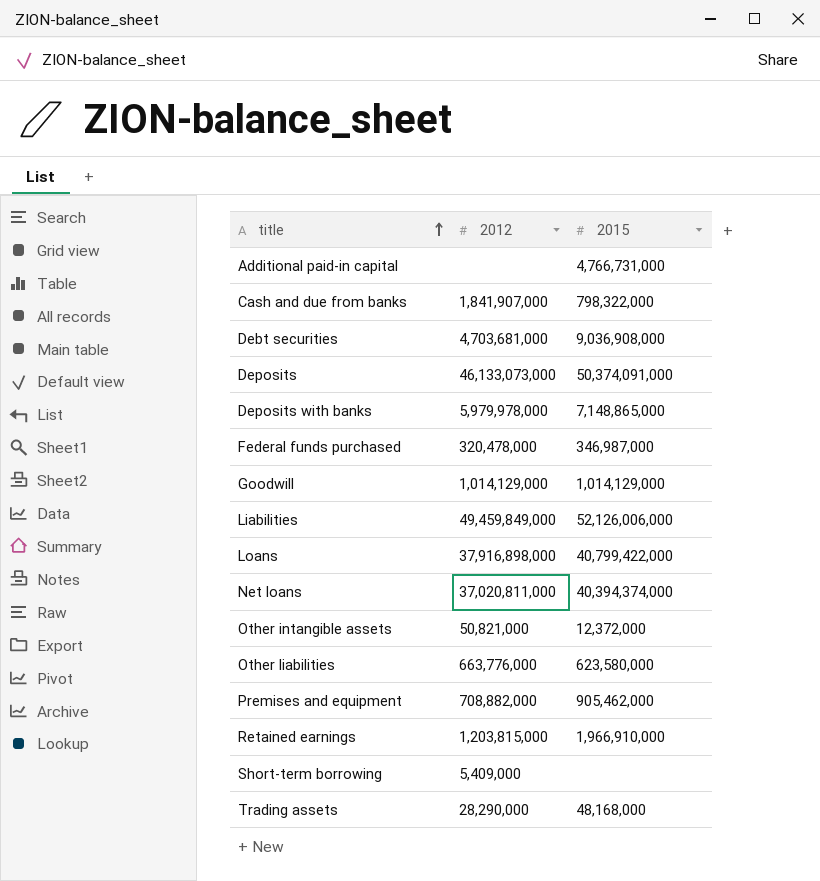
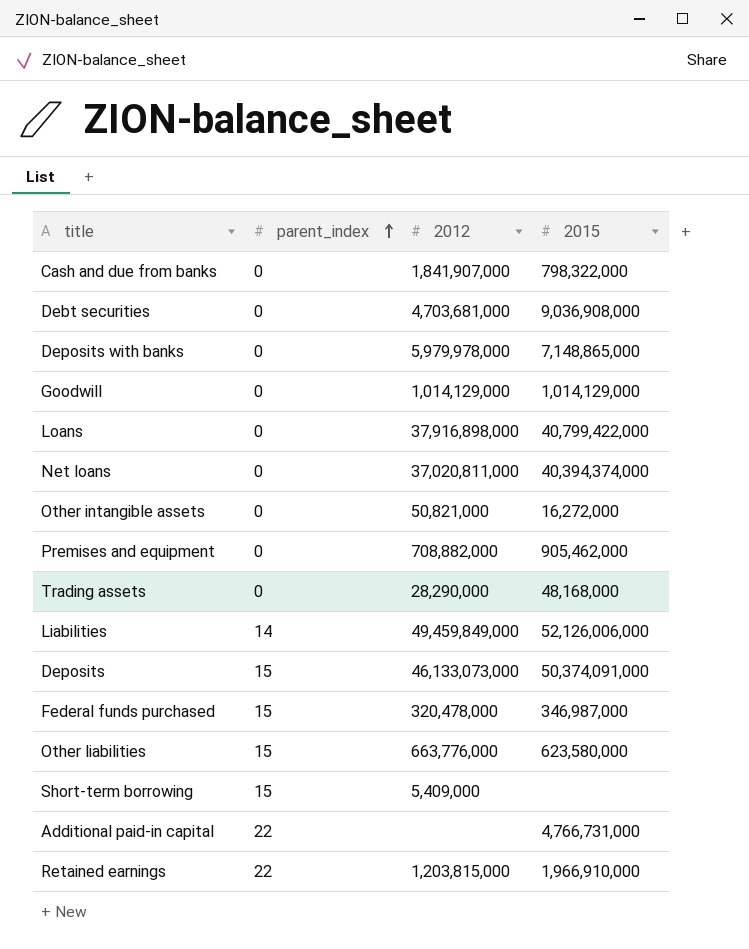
row order: title ascending -> parent_index ascending
column parent_index | position: none -> 2
Other intangible assets | 2015: 12,372,000 -> 16,272,000

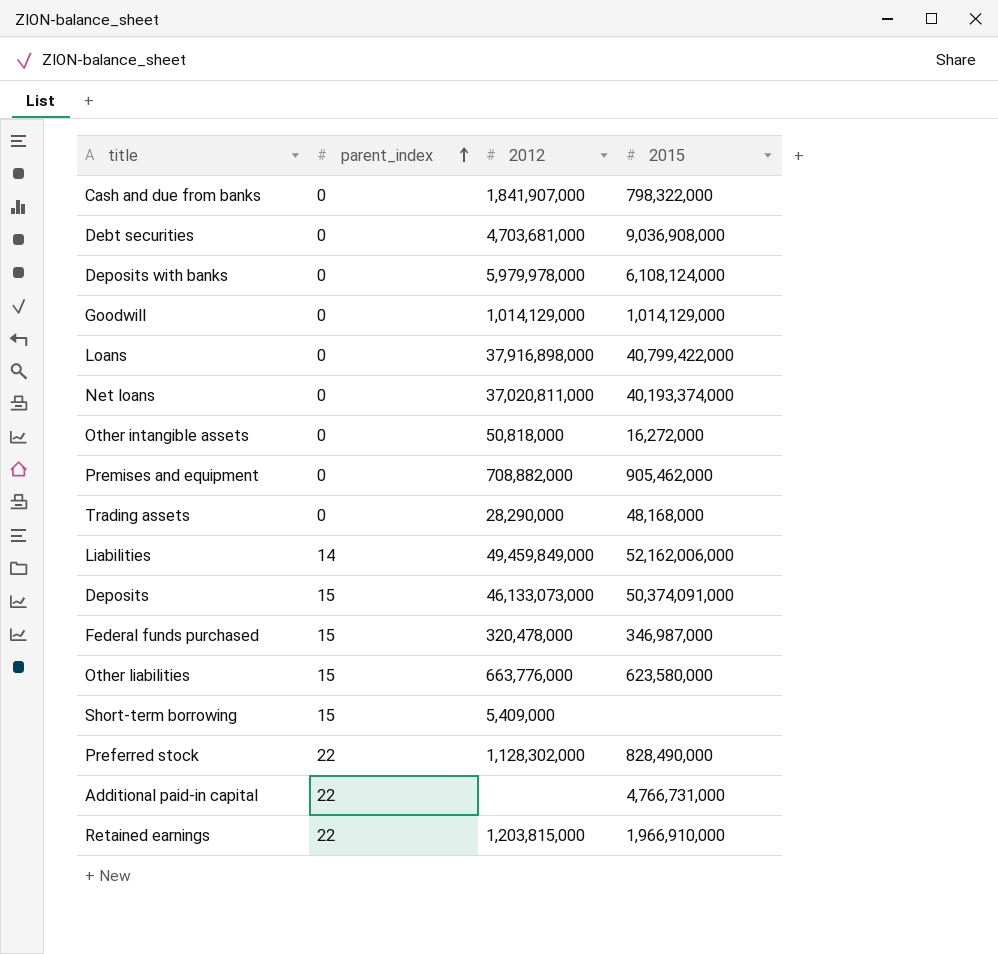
Deposits with banks | 2015: 7,148,865,000 -> 6,108,124,000
Net loans | 2015: 40,394,374,000 -> 40,193,374,000
Other intangible assets | 2012: 50,821,000 -> 50,818,000
Liabilities | 2015: 52,126,006,000 -> 52,162,006,000
row Preferred stock: none -> 22 | 1,128,302,000 | 828,490,000

